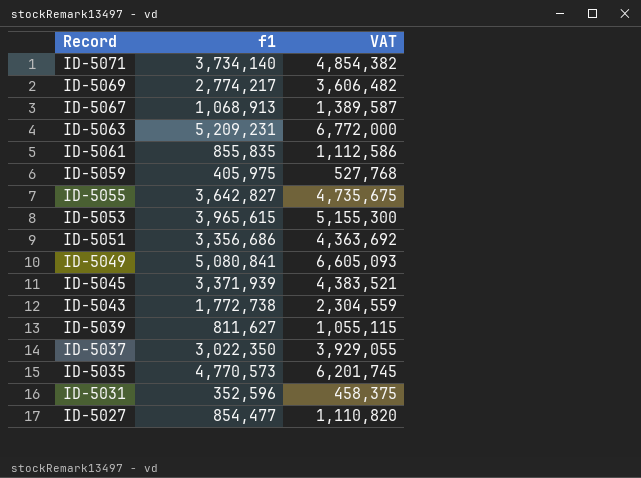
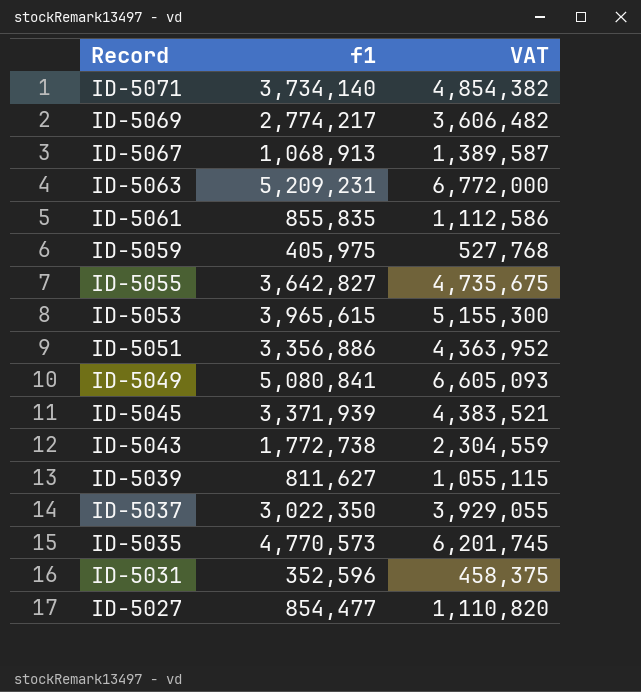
ID-5051 | f1: 3,356,686 -> 3,356,886
ID-5051 | VAT: 4,363,692 -> 4,363,952

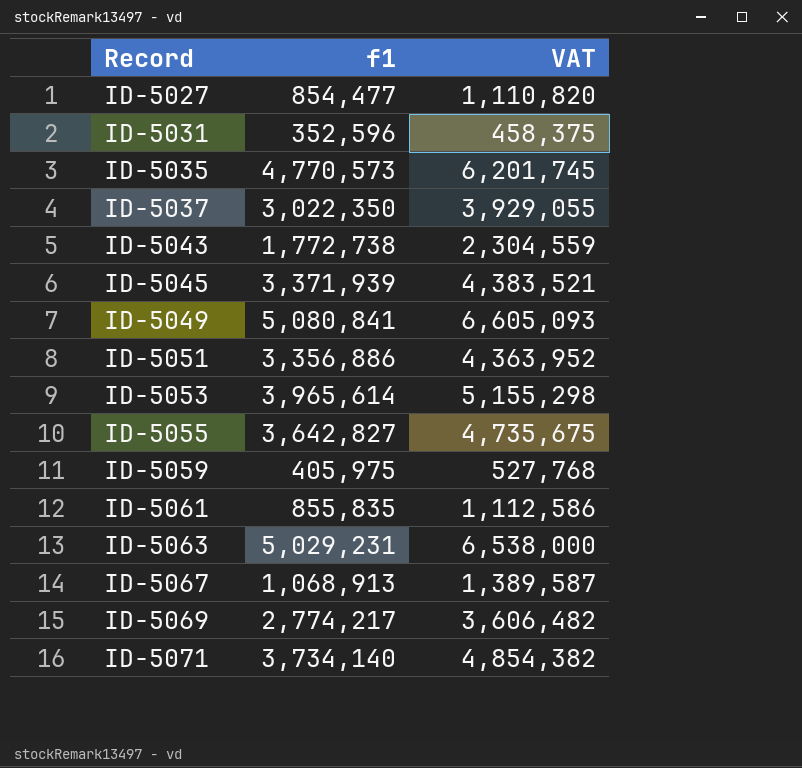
row order: Record descending -> Record ascending
row ID-5039: 811,627 | 1,055,115 -> none
ID-5053 | f1: 3,965,615 -> 3,965,614
ID-5053 | VAT: 5,155,300 -> 5,155,298
ID-5063 | f1: 5,209,231 -> 5,029,231
ID-5063 | VAT: 6,772,000 -> 6,538,000

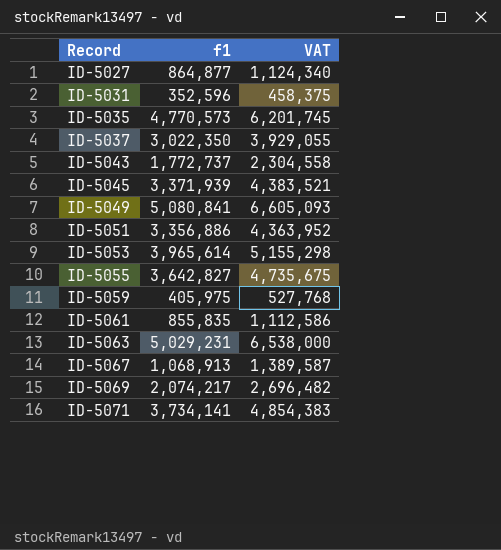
ID-5027 | f1: 854,477 -> 864,877
ID-5027 | VAT: 1,110,820 -> 1,124,340
ID-5043 | f1: 1,772,738 -> 1,772,737
ID-5043 | VAT: 2,304,559 -> 2,304,558
ID-5069 | f1: 2,774,217 -> 2,074,217
ID-5069 | VAT: 3,606,482 -> 2,696,482
ID-5071 | f1: 3,734,140 -> 3,734,141
ID-5071 | VAT: 4,854,382 -> 4,854,383

